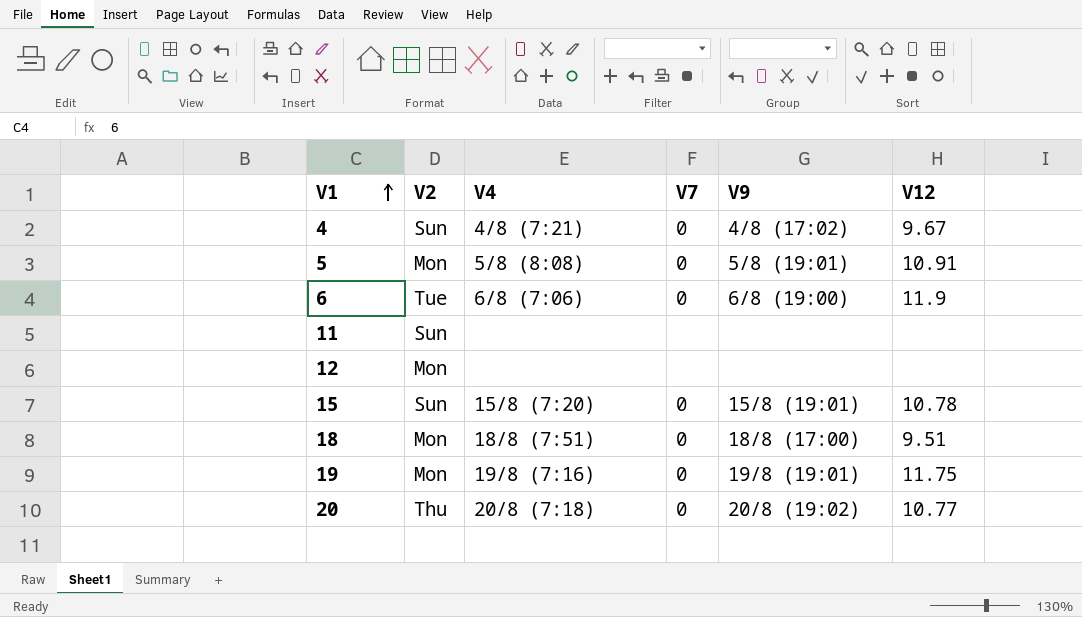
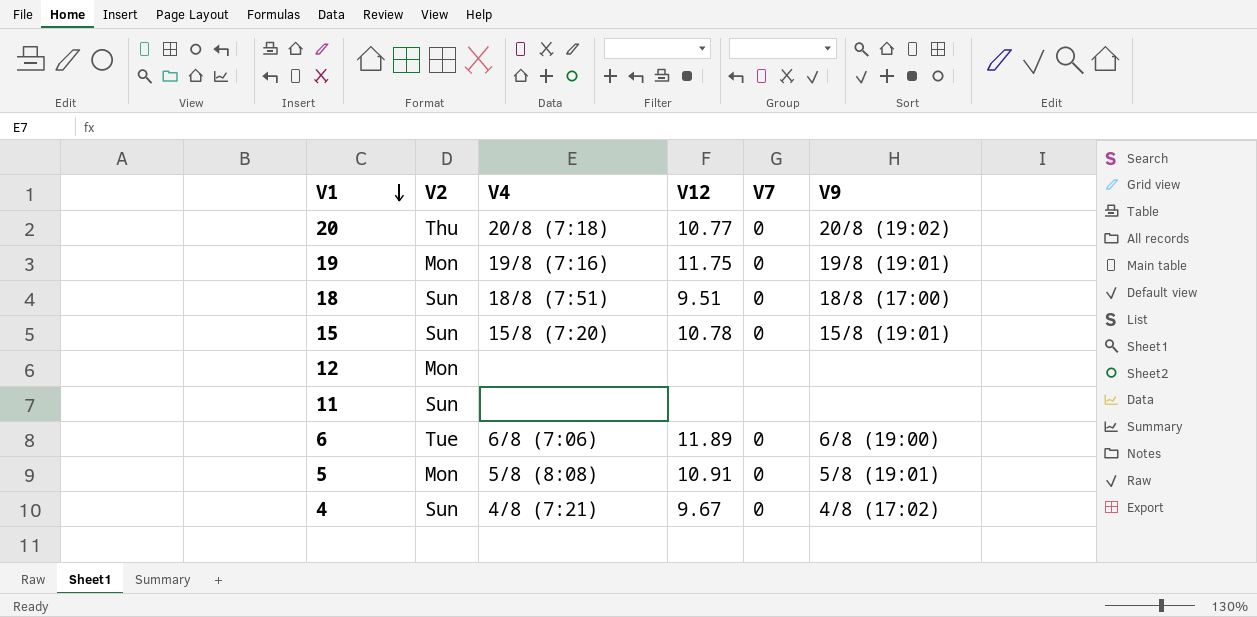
row order: V1 ascending -> V1 descending
column V12 | position: 6 -> 4
18 | V2: Mon -> Sun
6 | V12: 11.9 -> 11.89

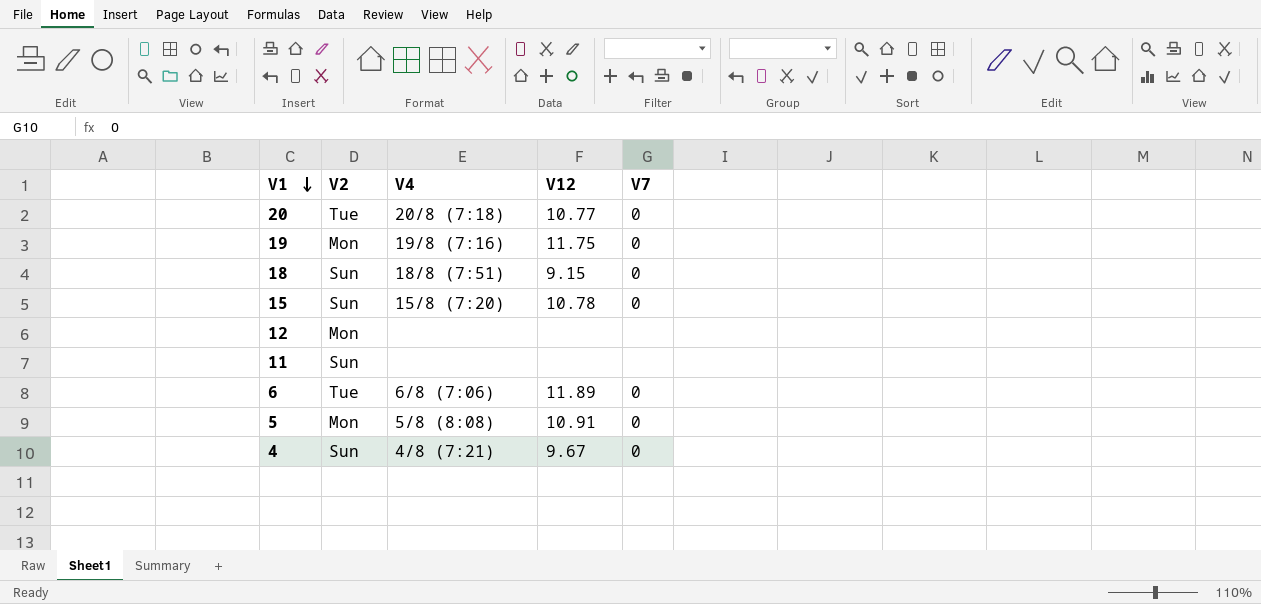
column V9 | position: 6 -> none
20 | V2: Thu -> Tue
18 | V12: 9.51 -> 9.15

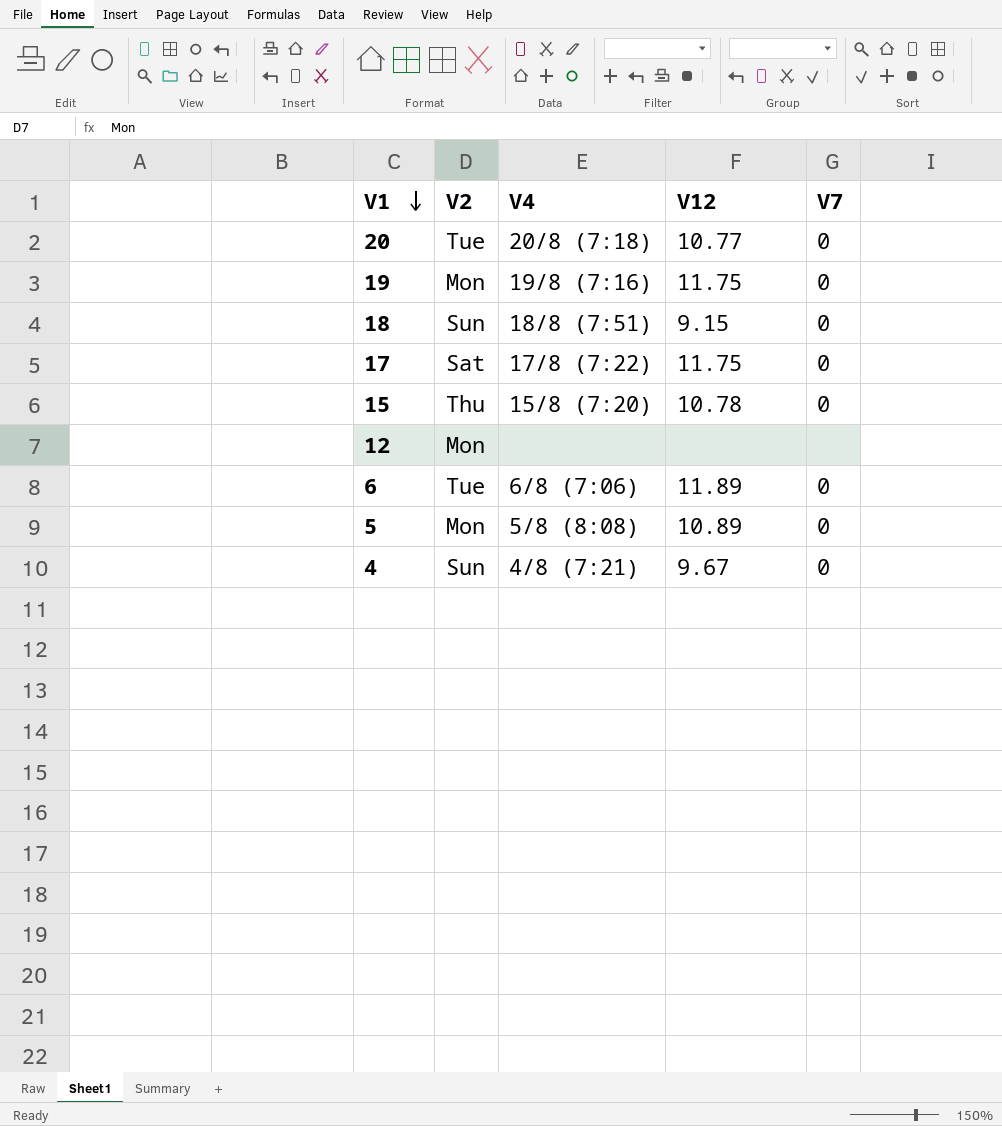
row 11: Sun | none | none | none -> none
row 17: none -> Sat | 17/8 (7:22) | 11.75 | 0
15 | V2: Sun -> Thu
5 | V12: 10.91 -> 10.89

